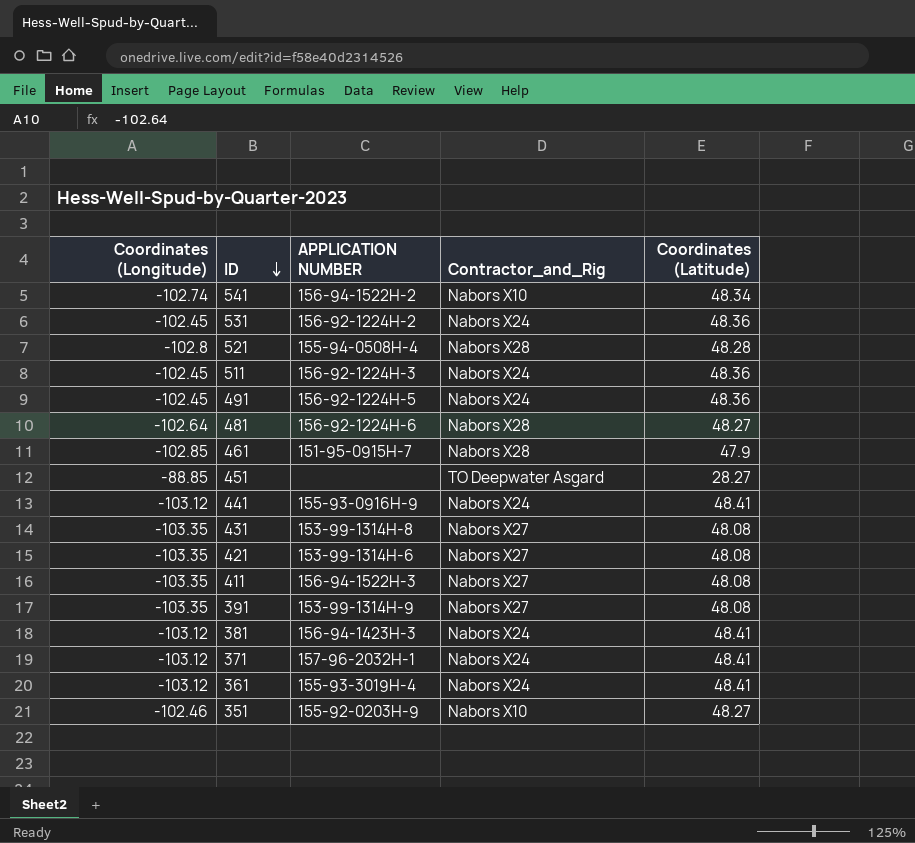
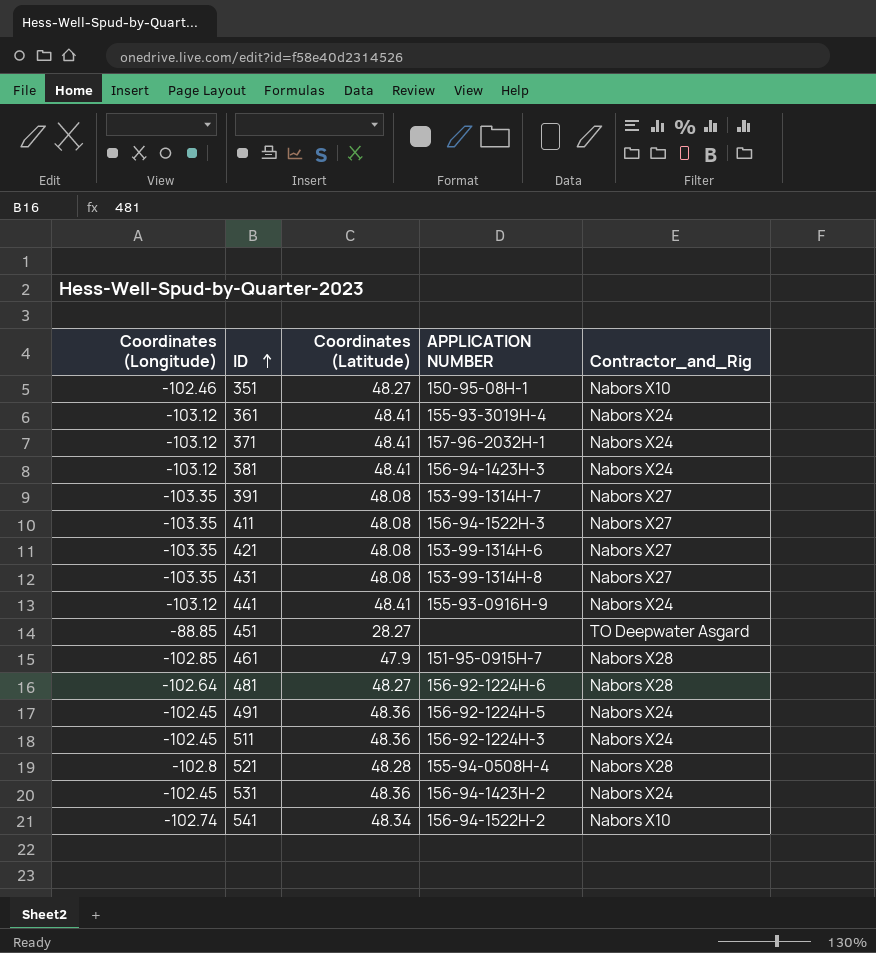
row order: ID descending -> ID ascending
column Coordinates (Latitude) | position: 5 -> 3
351 | APPLICATION NUMBER: 155-92-0203H-9 -> 150-95-08H-1
391 | APPLICATION NUMBER: 153-99-1314H-9 -> 153-99-1314H-7
531 | APPLICATION NUMBER: 156-92-1224H-2 -> 156-94-1423H-2

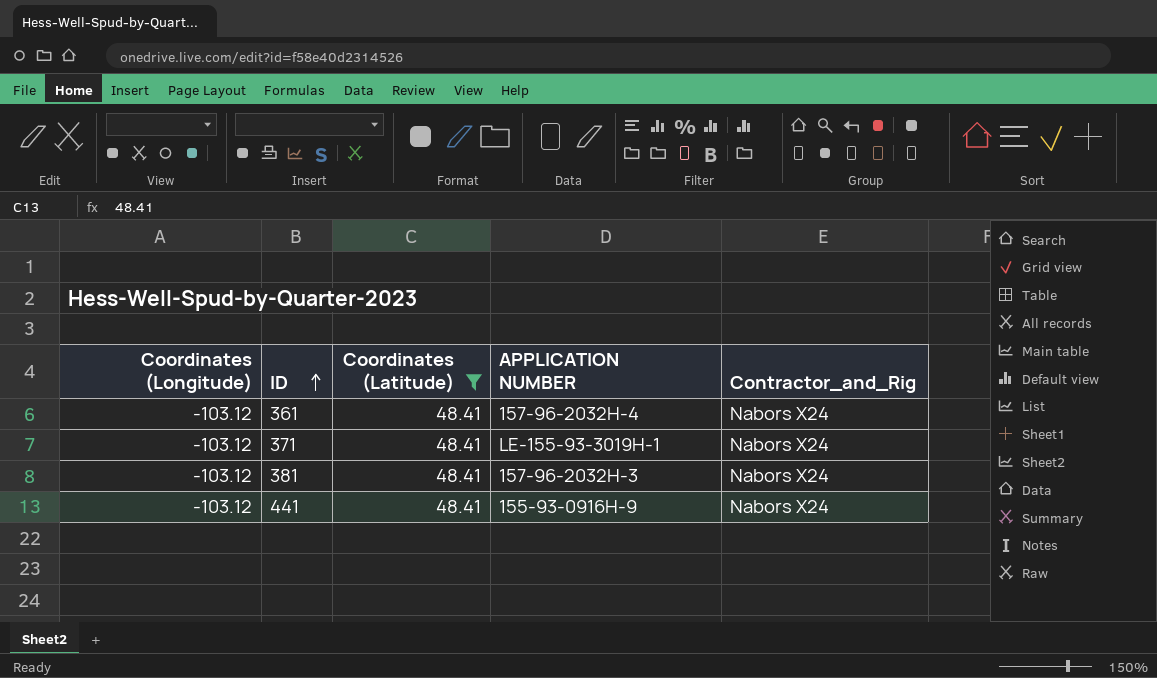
filter: none -> Coordinates (Latitude) = 48.41
361 | APPLICATION NUMBER: 155-93-3019H-4 -> 157-96-2032H-4
371 | APPLICATION NUMBER: 157-96-2032H-1 -> LE-155-93-3019H-1
381 | APPLICATION NUMBER: 156-94-1423H-3 -> 157-96-2032H-3

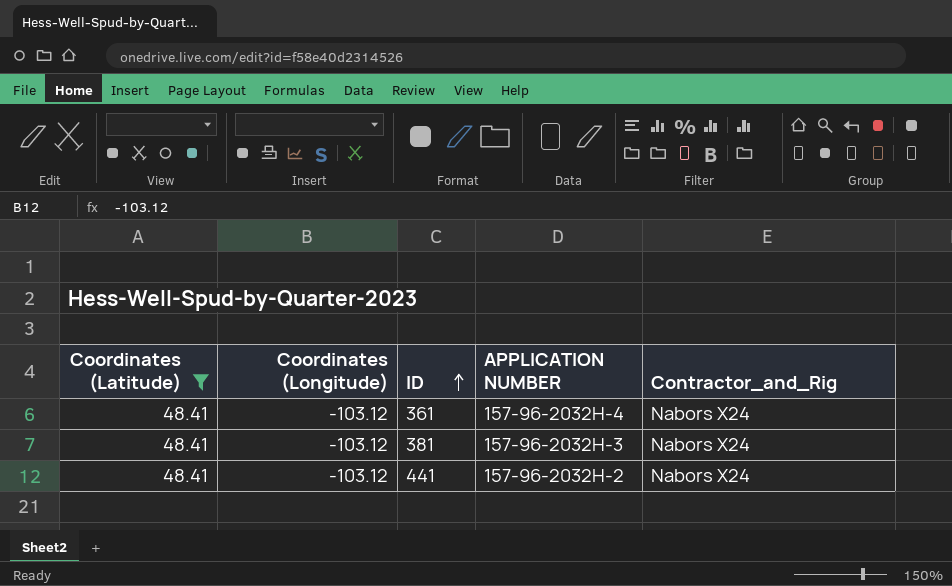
column Coordinates (Latitude) | position: 3 -> 1
row 371: -103.12 | 48.41 | LE-155-93-3019H-1 | Nabors X24 -> none
441 | APPLICATION NUMBER: 155-93-0916H-9 -> 157-96-2032H-2

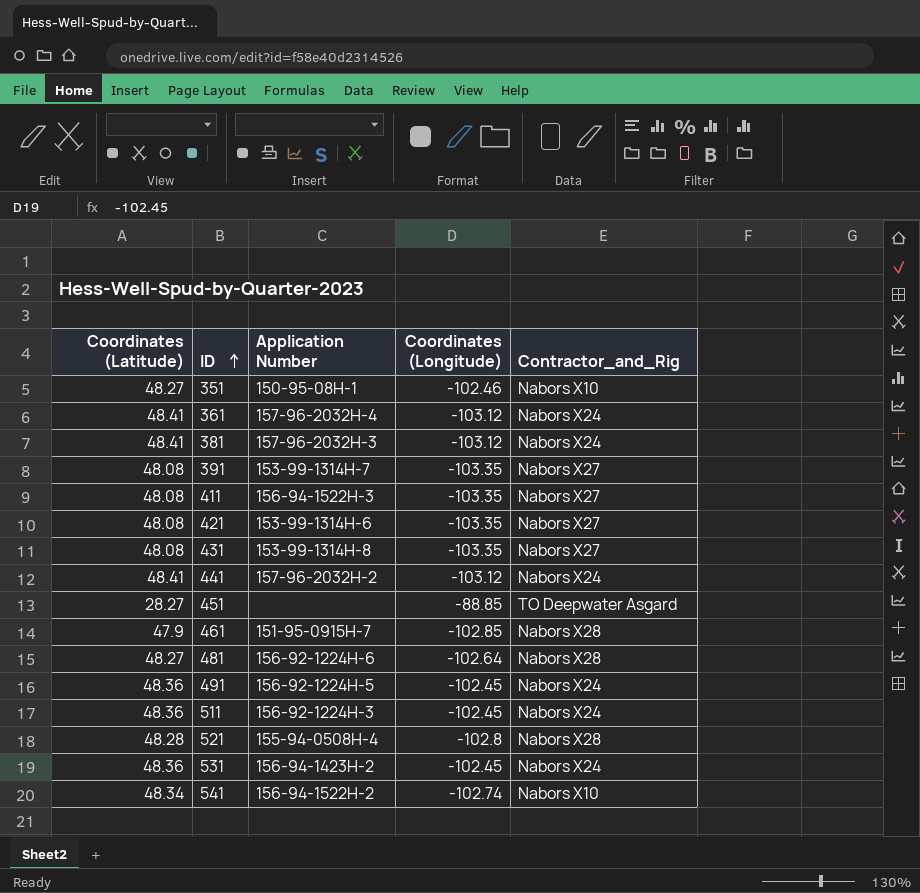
filter: Coordinates (Latitude) = 48.41 -> none
column name: APPLICATION NUMBER -> Application Number
column Coordinates (Longitude) | position: 2 -> 4

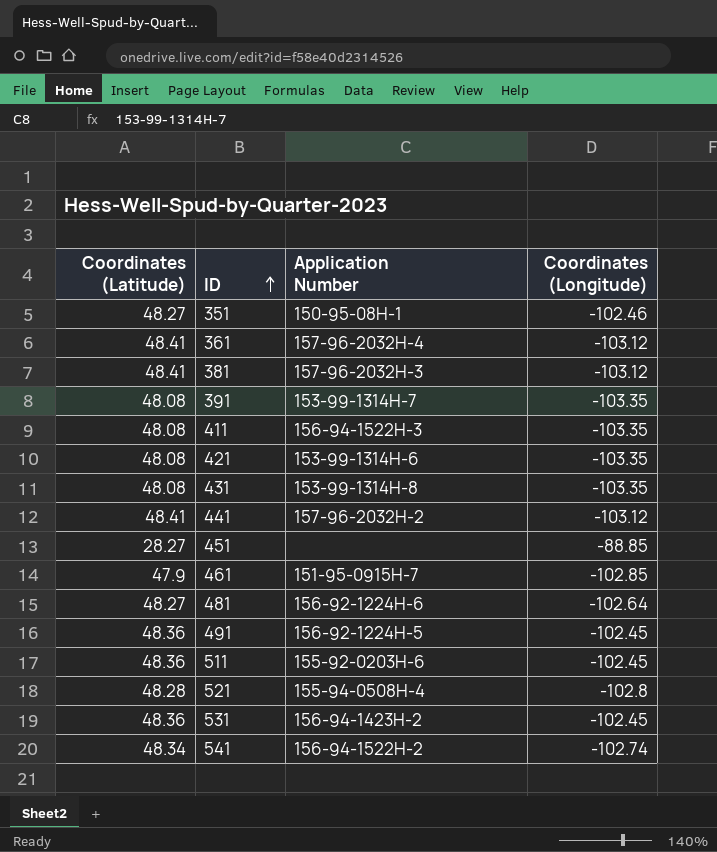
column Contractor_and_Rig | position: 5 -> none
511 | Application Number: 156-92-1224H-3 -> 155-92-0203H-6

